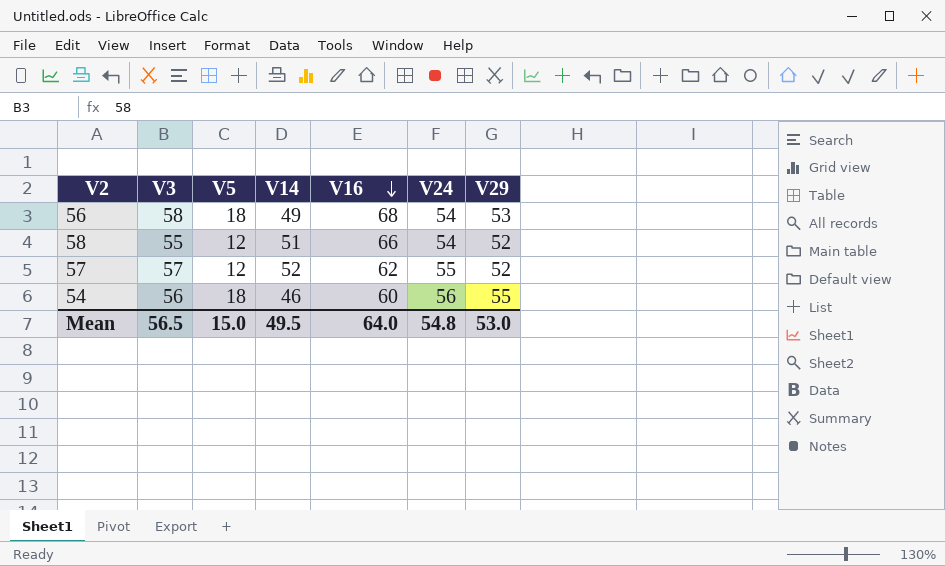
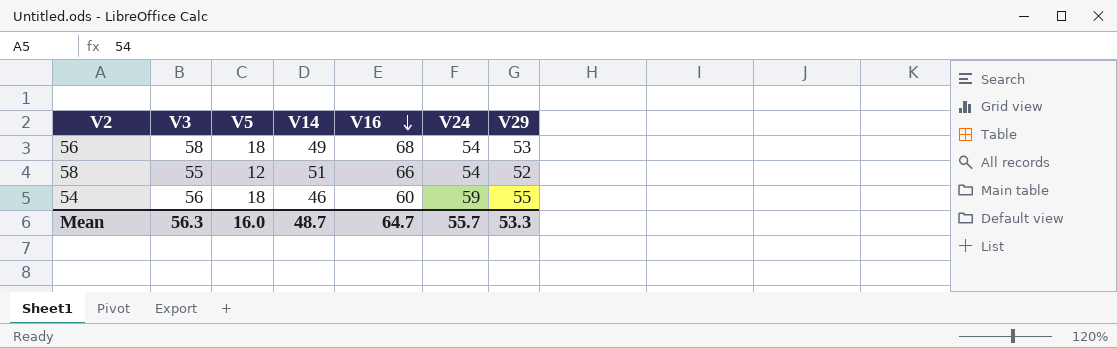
row 57: 57 | 12 | 52 | 62 | 55 | 52 -> none
54 | V24: 56 -> 59
Mean | V3: 56.5 -> 56.3
Mean | V5: 15.0 -> 16.0
Mean | V14: 49.5 -> 48.7
Mean | V16: 64.0 -> 64.7
Mean | V24: 54.8 -> 55.7
Mean | V29: 53.0 -> 53.3

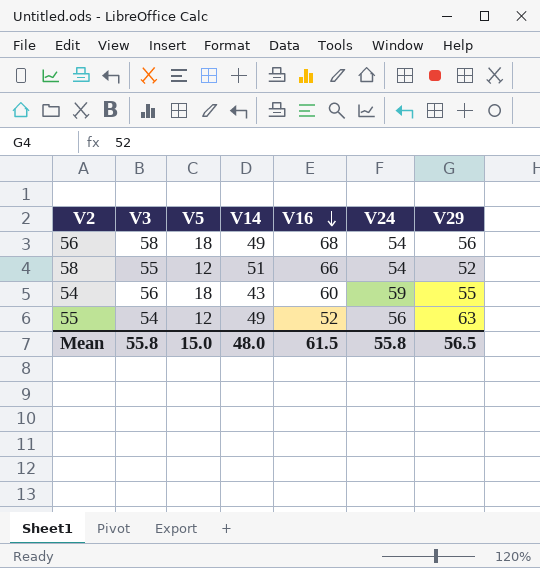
56 | V29: 53 -> 56
54 | V14: 46 -> 43
row 55: none -> 54 | 12 | 49 | 52 | 56 | 63
Mean | V3: 56.3 -> 55.8
Mean | V5: 16.0 -> 15.0
Mean | V14: 48.7 -> 48.0
Mean | V16: 64.7 -> 61.5
Mean | V24: 55.7 -> 55.8
Mean | V29: 53.3 -> 56.5

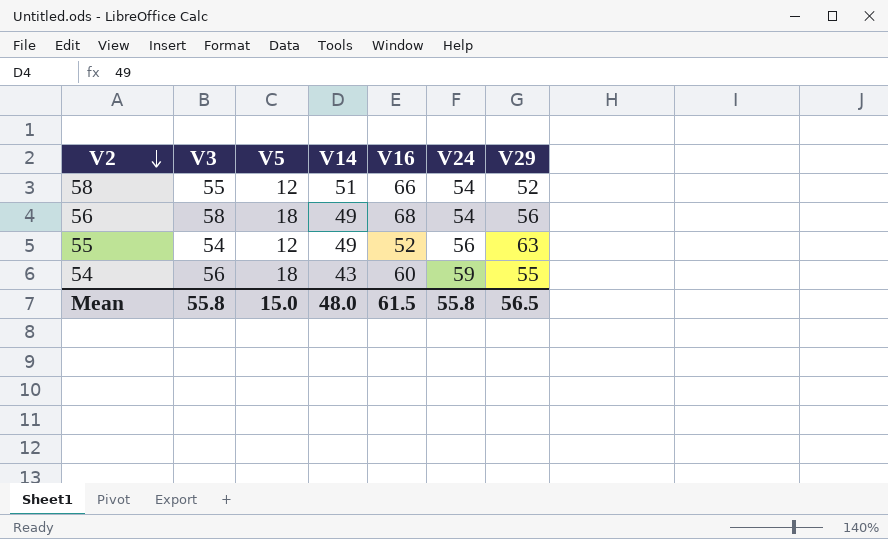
row order: V16 descending -> V2 descending

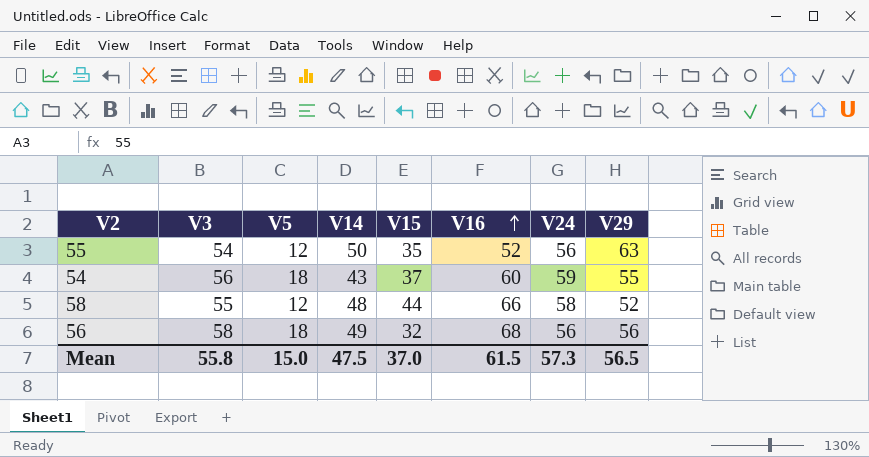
row order: V2 descending -> V16 ascending
column V15 | position: none -> 5
55 | V14: 49 -> 50
58 | V14: 51 -> 48
58 | V24: 54 -> 58
56 | V24: 54 -> 56
Mean | V14: 48.0 -> 47.5
Mean | V24: 55.8 -> 57.3

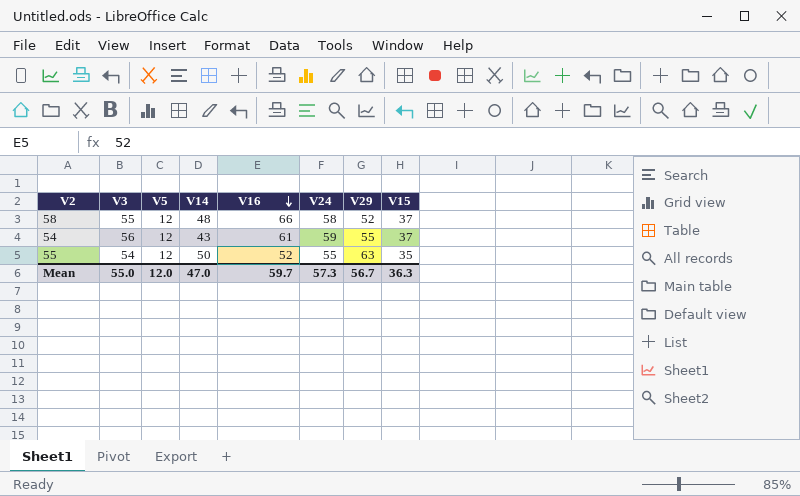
row order: V16 ascending -> V16 descending
column V15 | position: 5 -> 8
row 56: 58 | 18 | 49 | 32 | 68 | 56 | 56 -> none
58 | V15: 44 -> 37
54 | V5: 18 -> 12
54 | V16: 60 -> 61
55 | V24: 56 -> 55
Mean | V3: 55.8 -> 55.0
Mean | V5: 15.0 -> 12.0
Mean | V14: 47.5 -> 47.0
Mean | V16: 61.5 -> 59.7
Mean | V29: 56.5 -> 56.7
Mean | V15: 37.0 -> 36.3

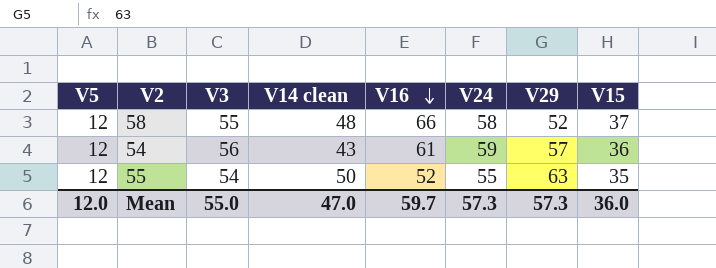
column V5 | position: 3 -> 1
column name: V14 -> V14 clean
54 | V29: 55 -> 57
54 | V15: 37 -> 36
Mean | V29: 56.7 -> 57.3
Mean | V15: 36.3 -> 36.0

